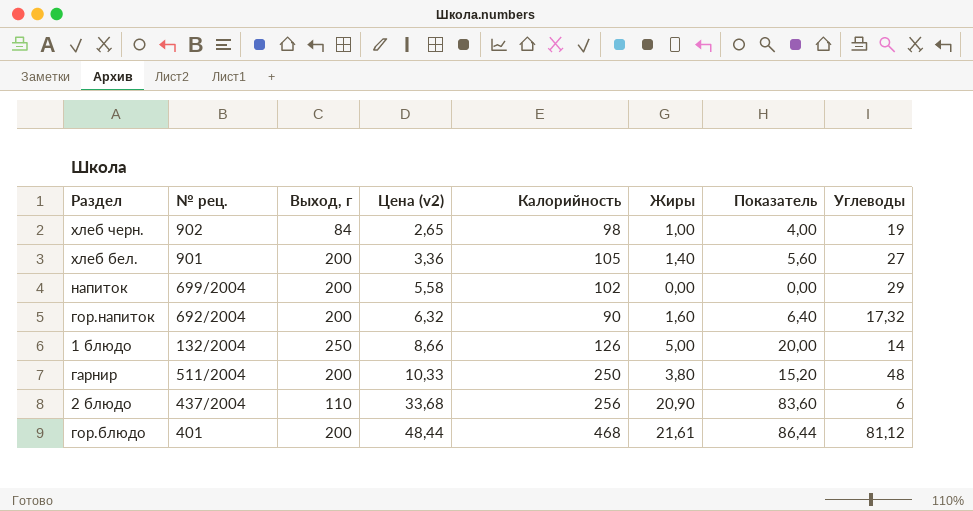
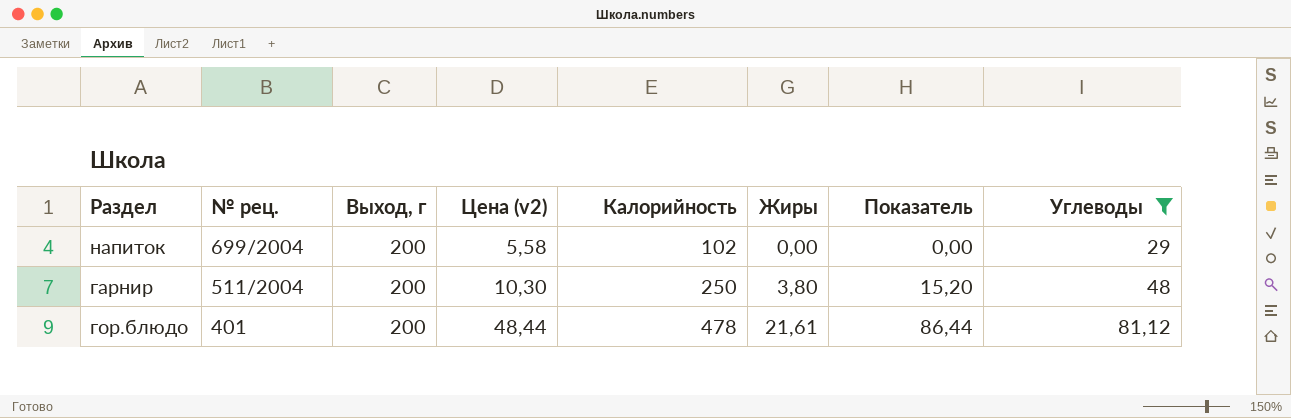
filter: none -> Углеводы >= 29
гарнир | Цена (v2): 10,33 -> 10,30
гор.блюдо | Калорийность: 468 -> 478

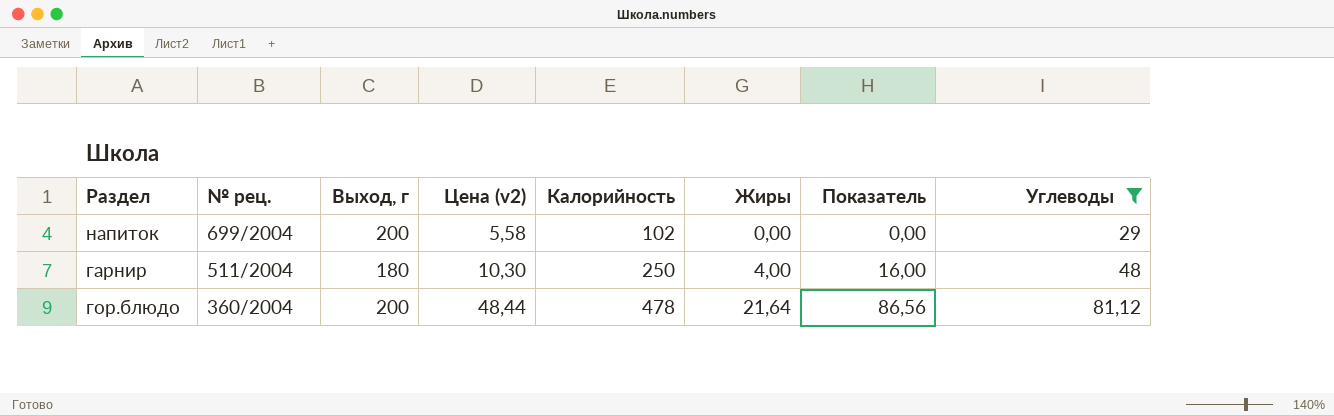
гарнир | Выход, г: 200 -> 180
гарнир | Жиры: 3,80 -> 4,00
гарнир | Показатель: 15,20 -> 16,00
гор.блюдо | № рец.: 401 -> 360/2004
гор.блюдо | Жиры: 21,61 -> 21,64
гор.блюдо | Показатель: 86,44 -> 86,56

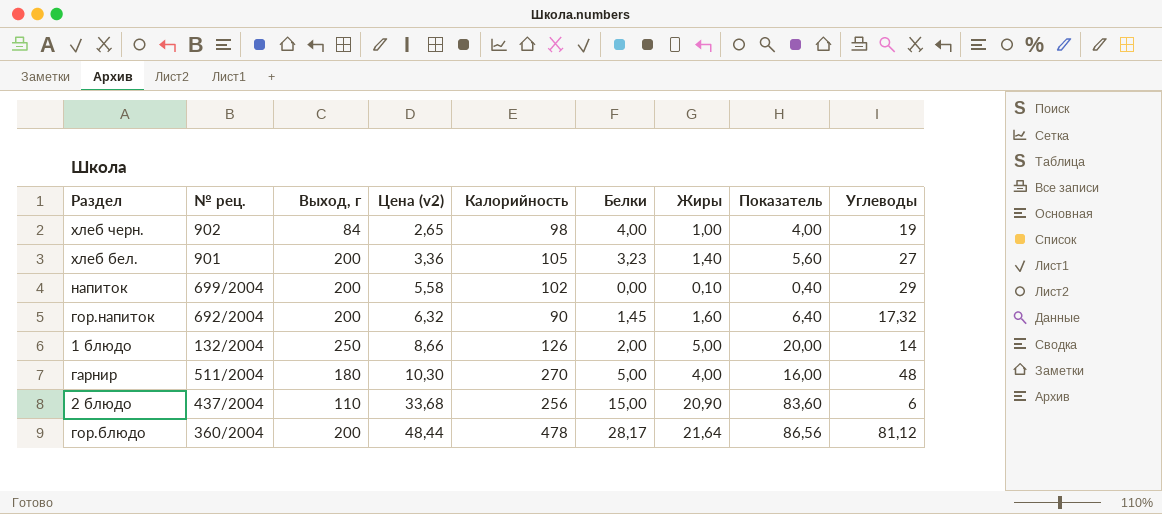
filter: Углеводы >= 29 -> none
column Белки | position: none -> 6
напиток | Жиры: 0,00 -> 0,10
напиток | Показатель: 0,00 -> 0,40
гарнир | Калорийность: 250 -> 270

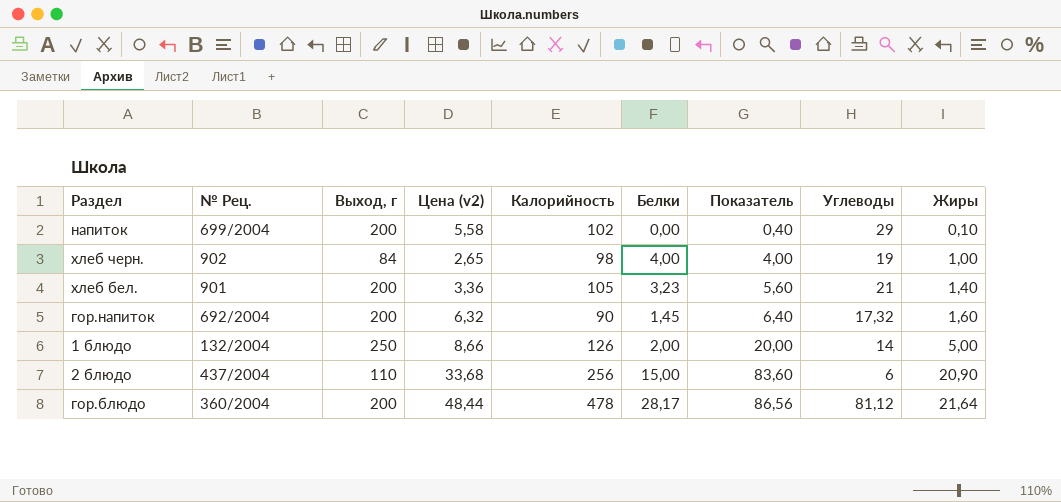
row order: Цена (v2) ascending -> Показатель ascending
column name: № рец. -> № Рец.
column Жиры | position: 7 -> 9
row гарнир: 511/2004 | 180 | 10,30 | 270 | 5,00 | 4,00 | 16,00 | 48 -> none
хлеб бел. | Углеводы: 27 -> 21

